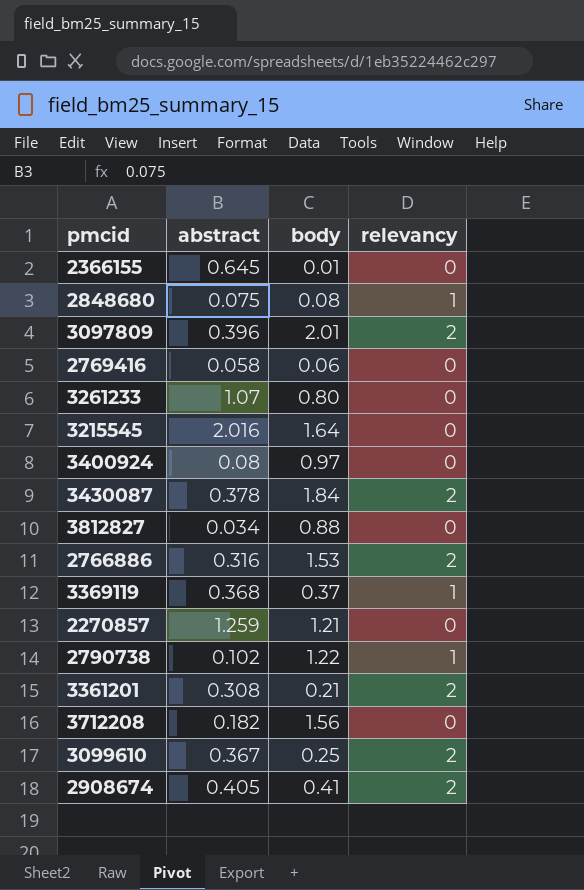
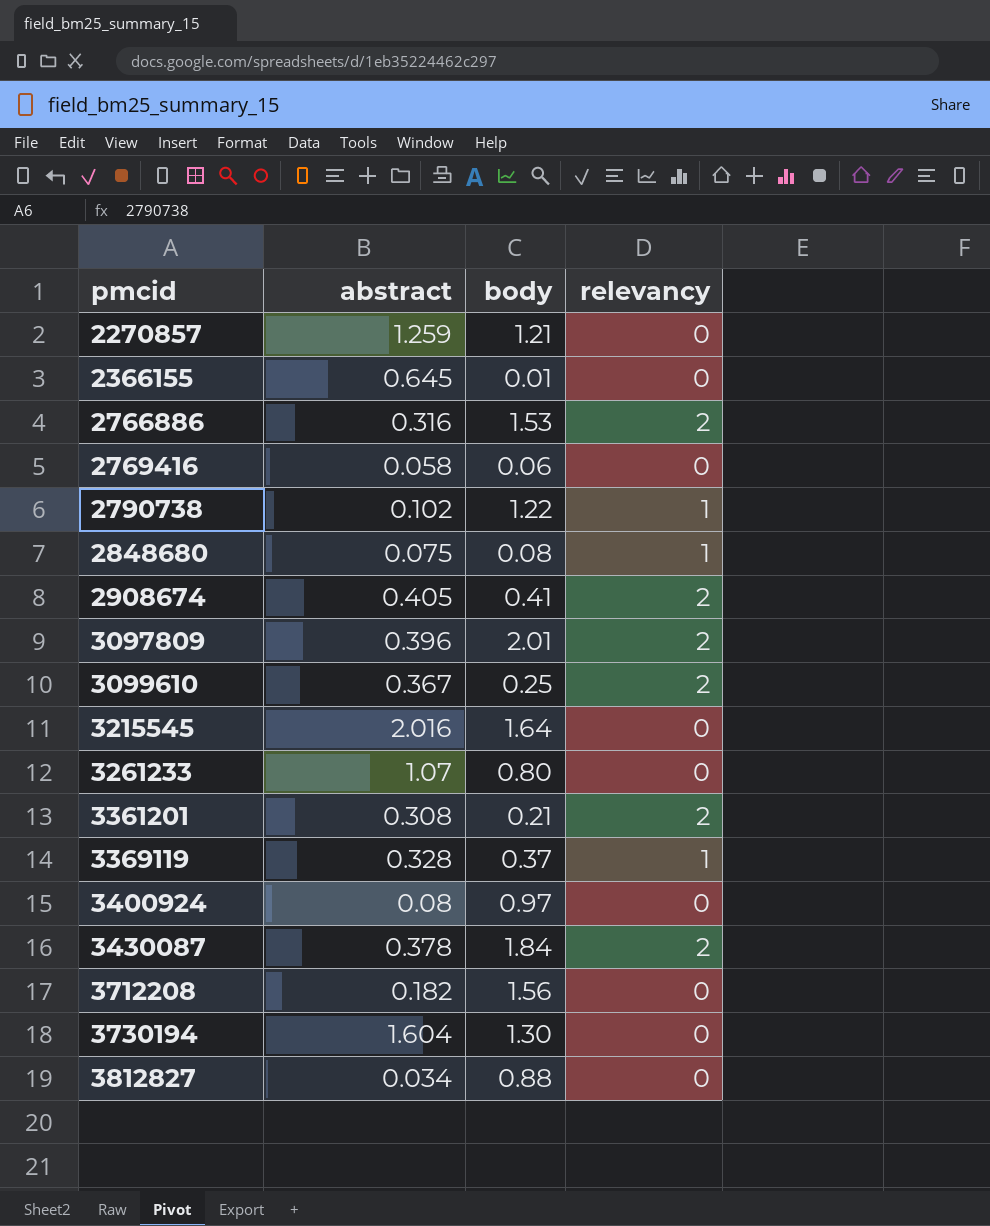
row order: none -> pmcid ascending
3369119 | abstract: 0.368 -> 0.328
row 3730194: none -> 1.604 | 1.30 | 0

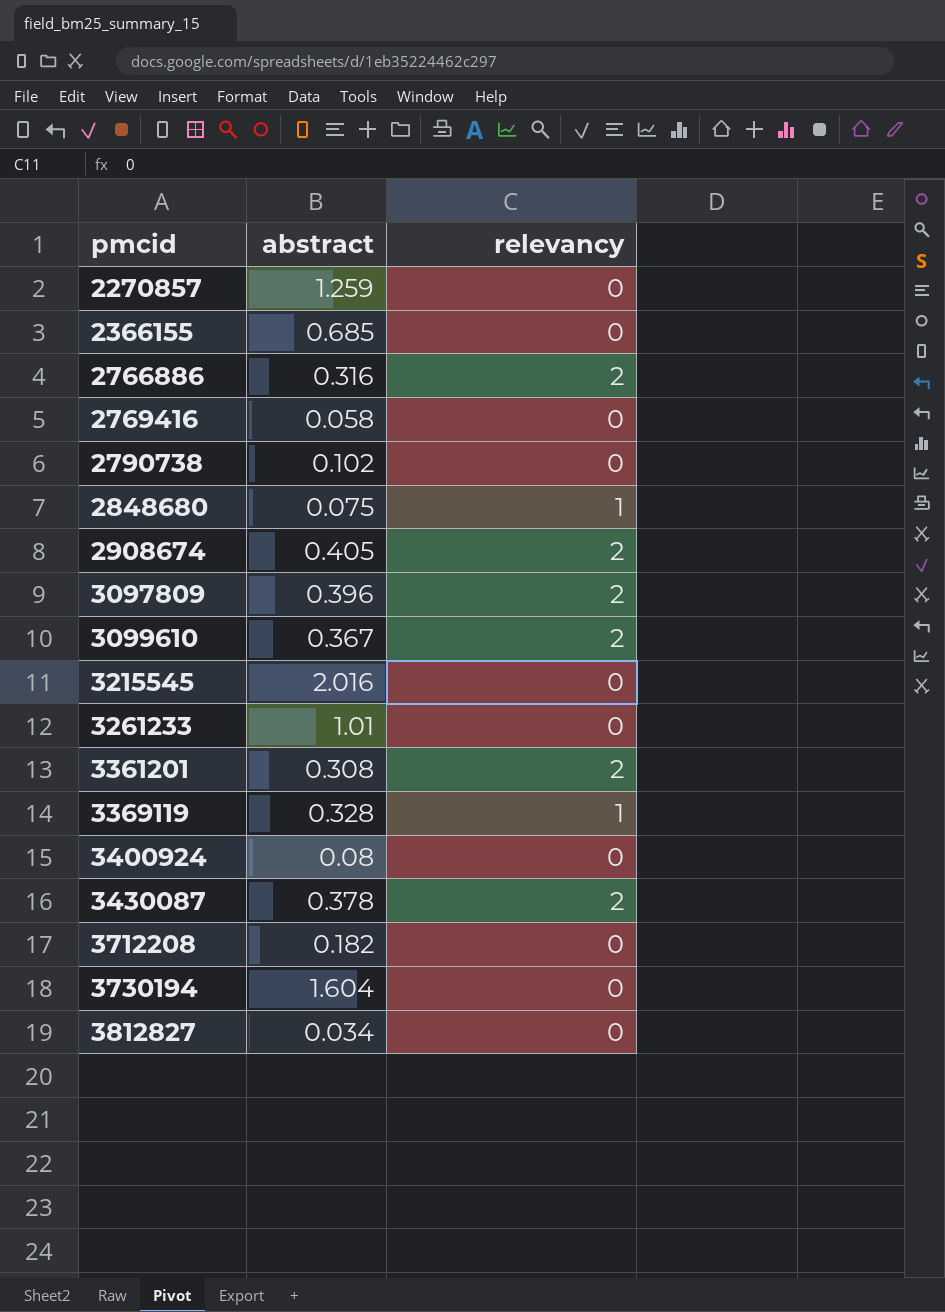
column body | position: 3 -> none
2366155 | abstract: 0.645 -> 0.685
2790738 | relevancy: 1 -> 0
3261233 | abstract: 1.07 -> 1.01

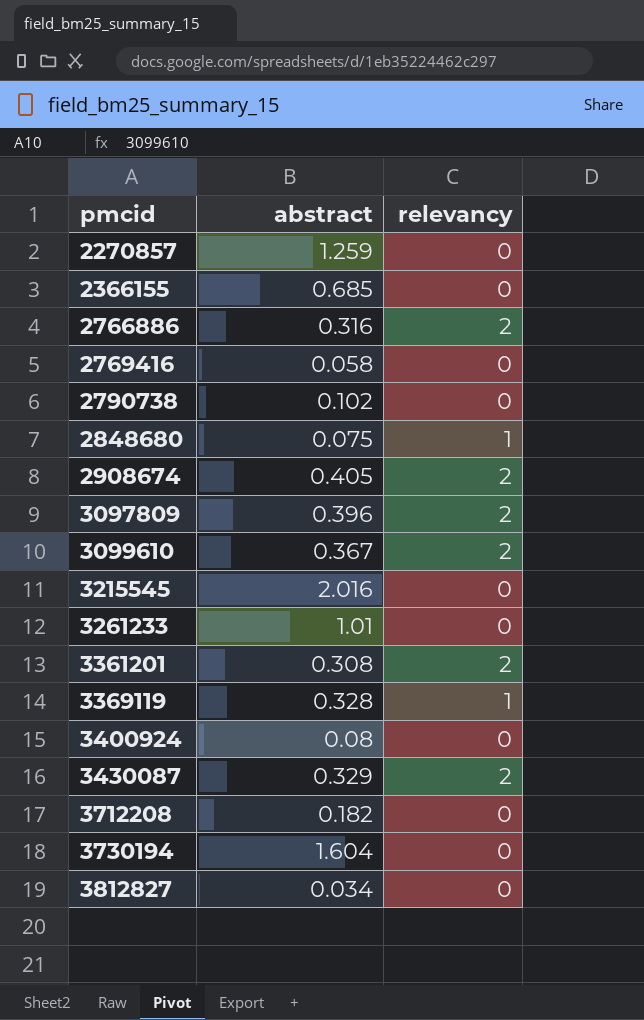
3430087 | abstract: 0.378 -> 0.329

